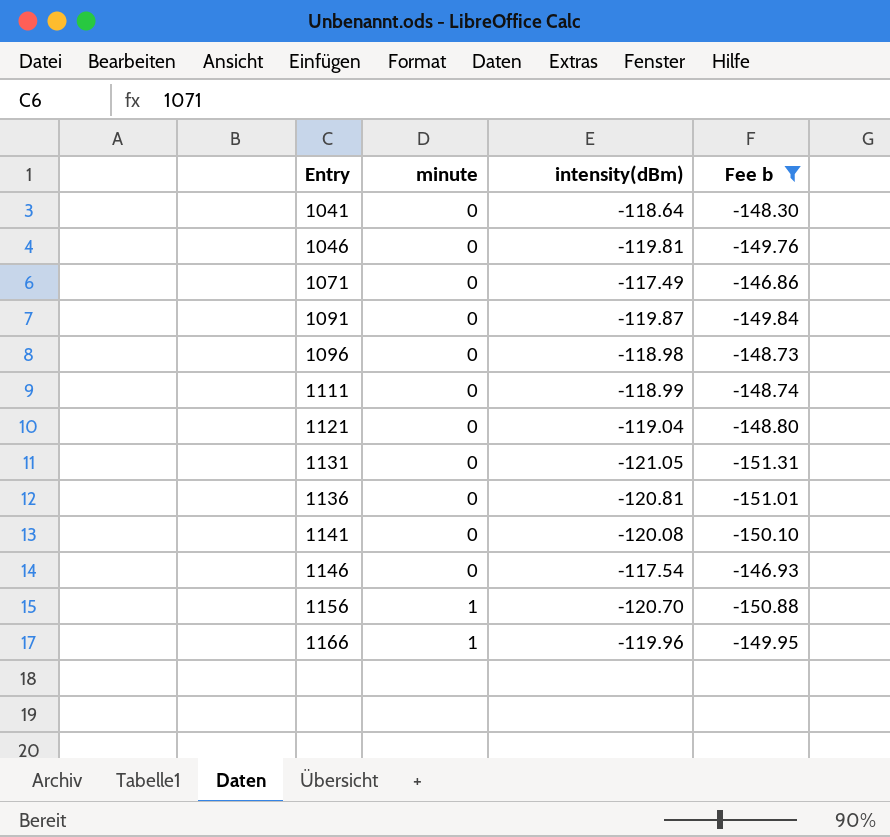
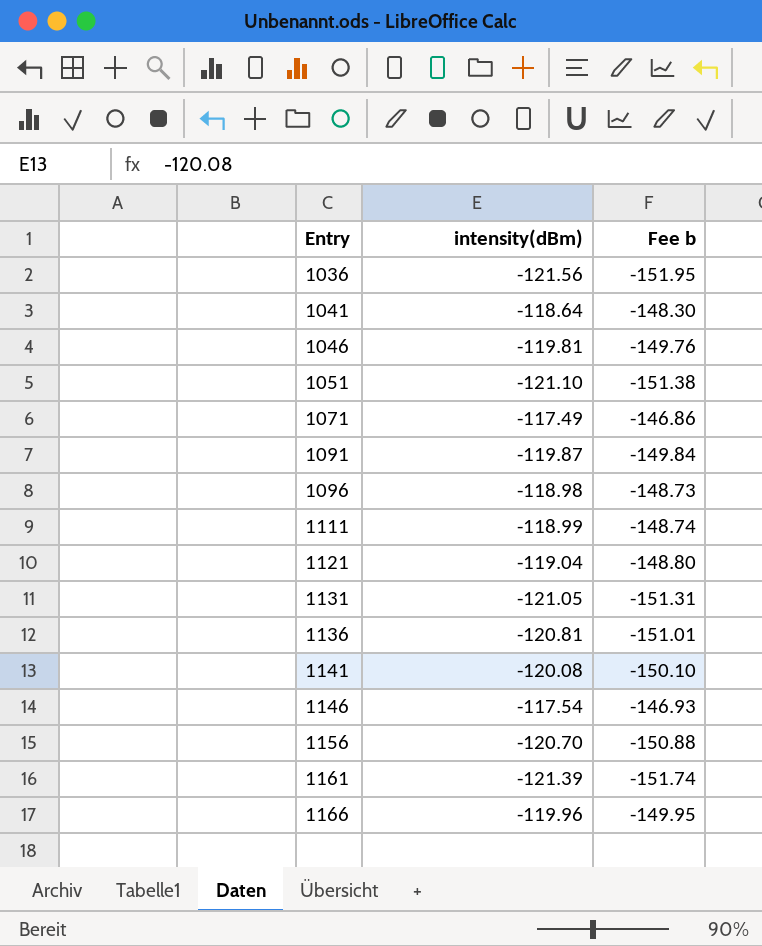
filter: Fee b >= -151.31 -> none
column minute | position: 2 -> none

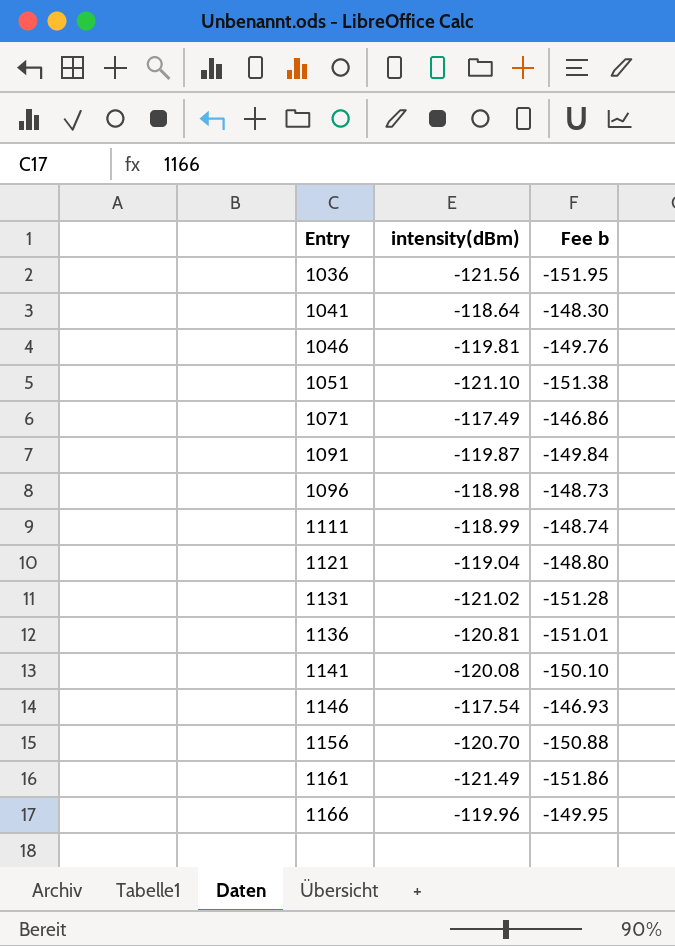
1131 | intensity(dBm): -121.05 -> -121.02
1131 | Fee b: -151.31 -> -151.28
1161 | intensity(dBm): -121.39 -> -121.49
1161 | Fee b: -151.74 -> -151.86

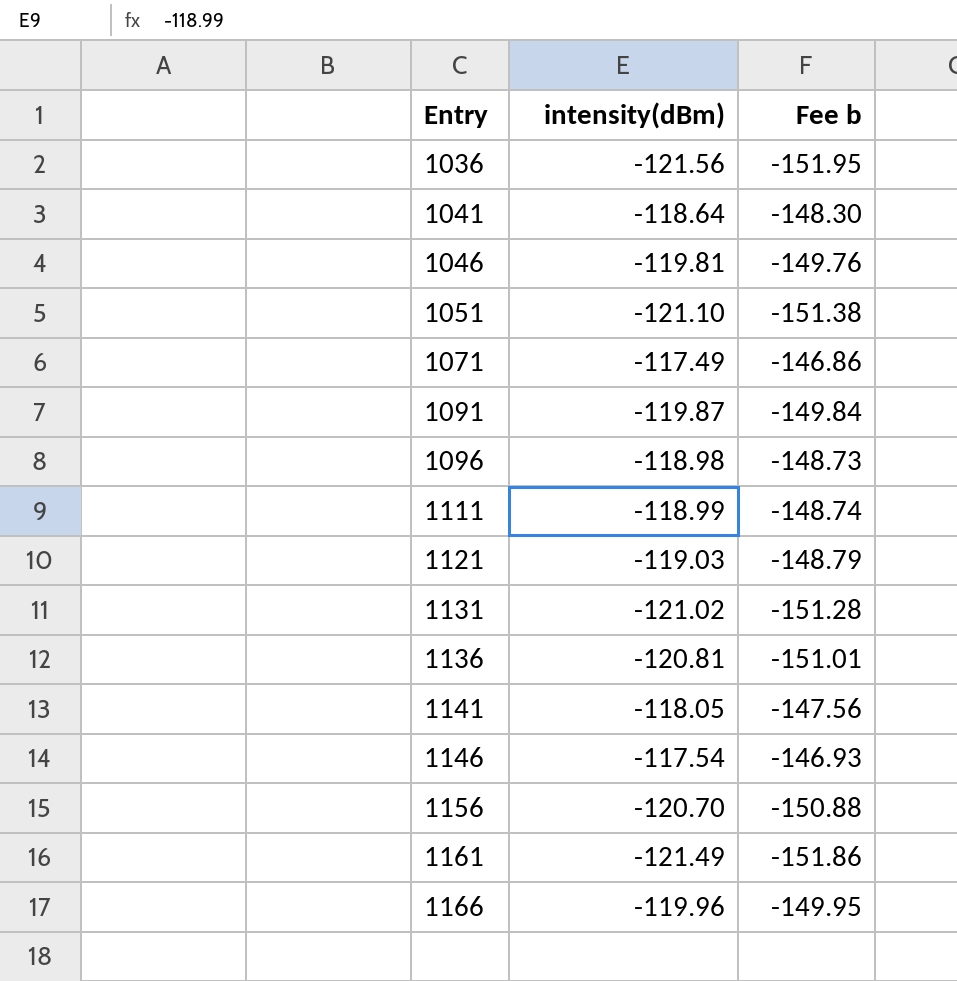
1121 | intensity(dBm): -119.04 -> -119.03
1121 | Fee b: -148.80 -> -148.79
1141 | intensity(dBm): -120.08 -> -118.05
1141 | Fee b: -150.10 -> -147.56

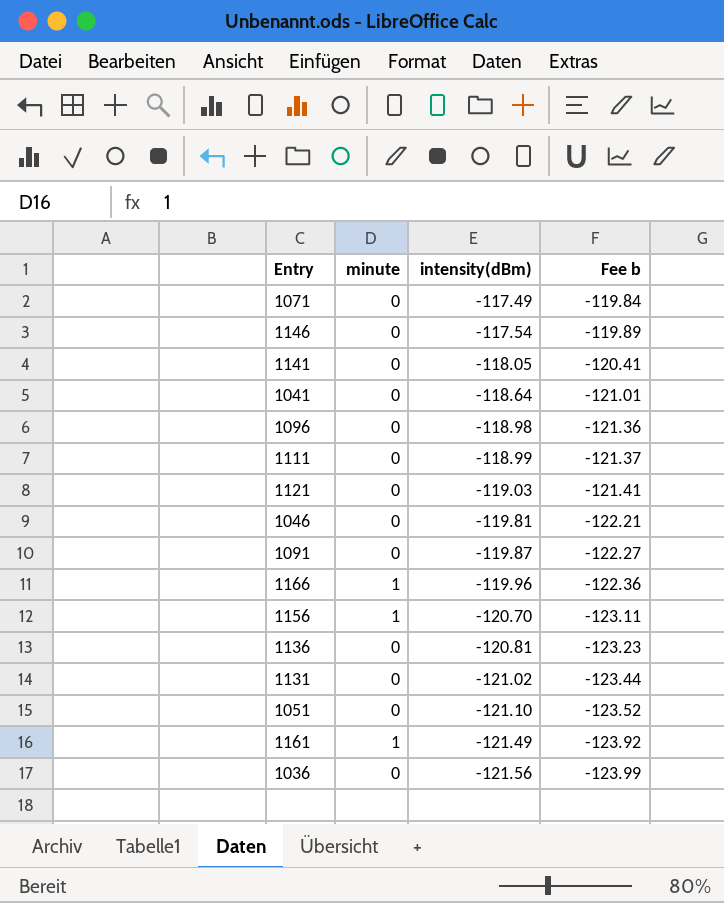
row order: Entry ascending -> intensity(dBm) descending
column minute | position: none -> 2
column Fee b | formula: [intensity(dBm)] * 1.25 -> [intensity(dBm)] * 1.02

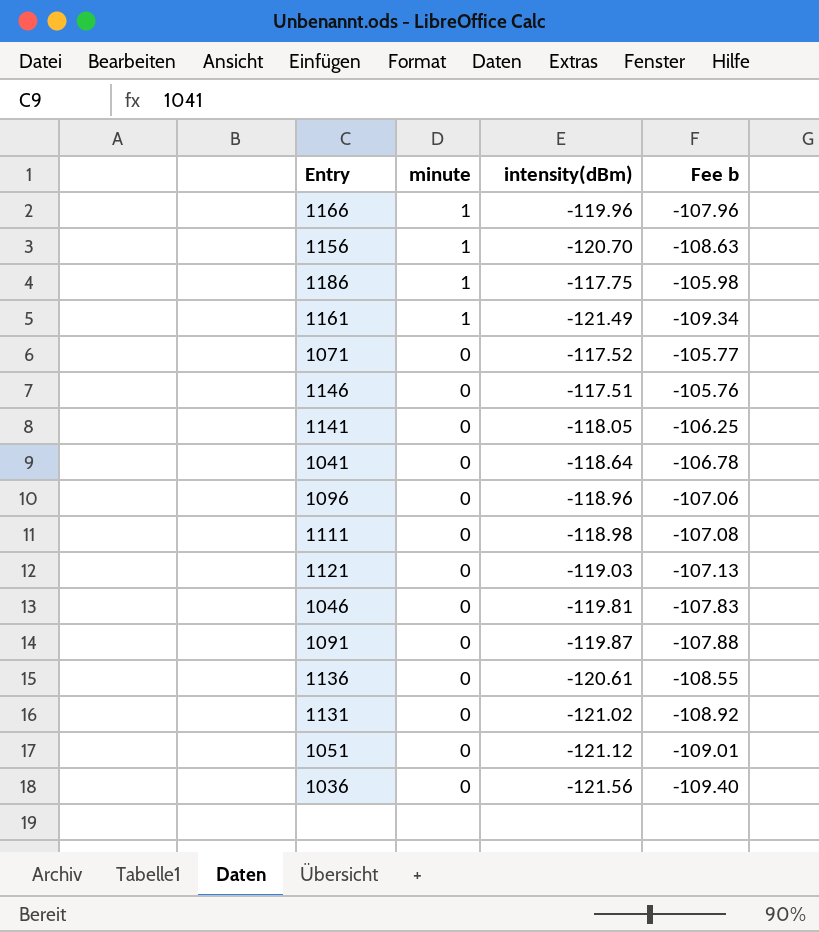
row order: intensity(dBm) descending -> minute descending
column Fee b | formula: [intensity(dBm)] * 1.02 -> [intensity(dBm)] * 0.9
row 1186: none -> 1 | -117.75 | -105.98
1071 | intensity(dBm): -117.49 -> -117.52
1146 | intensity(dBm): -117.54 -> -117.51
1096 | intensity(dBm): -118.98 -> -118.96
1111 | intensity(dBm): -118.99 -> -118.98
1136 | intensity(dBm): -120.81 -> -120.61
1051 | intensity(dBm): -121.10 -> -121.12

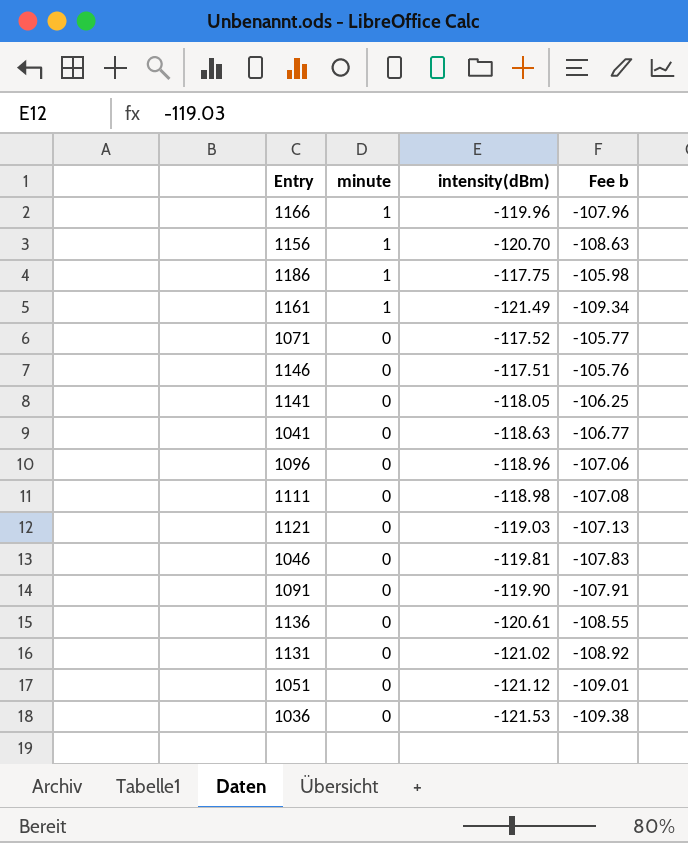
1041 | intensity(dBm): -118.64 -> -118.63
1041 | Fee b: -106.78 -> -106.77
1091 | intensity(dBm): -119.87 -> -119.90
1091 | Fee b: -107.88 -> -107.91
1036 | intensity(dBm): -121.56 -> -121.53
1036 | Fee b: -109.40 -> -109.38

